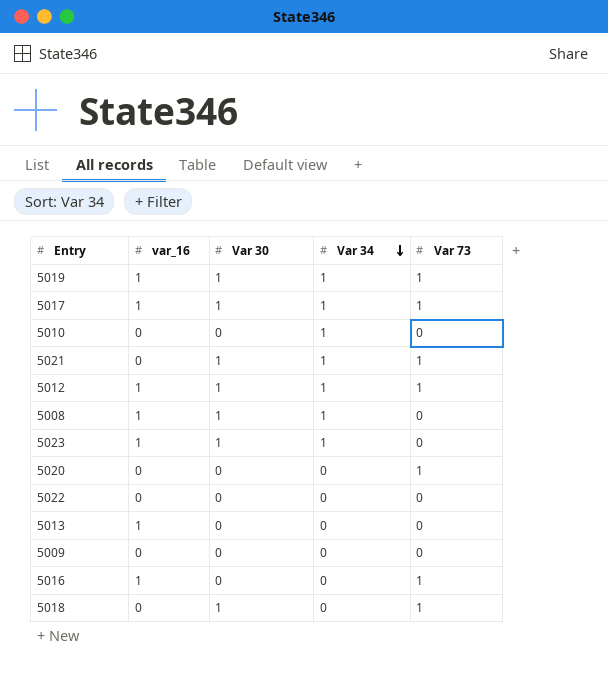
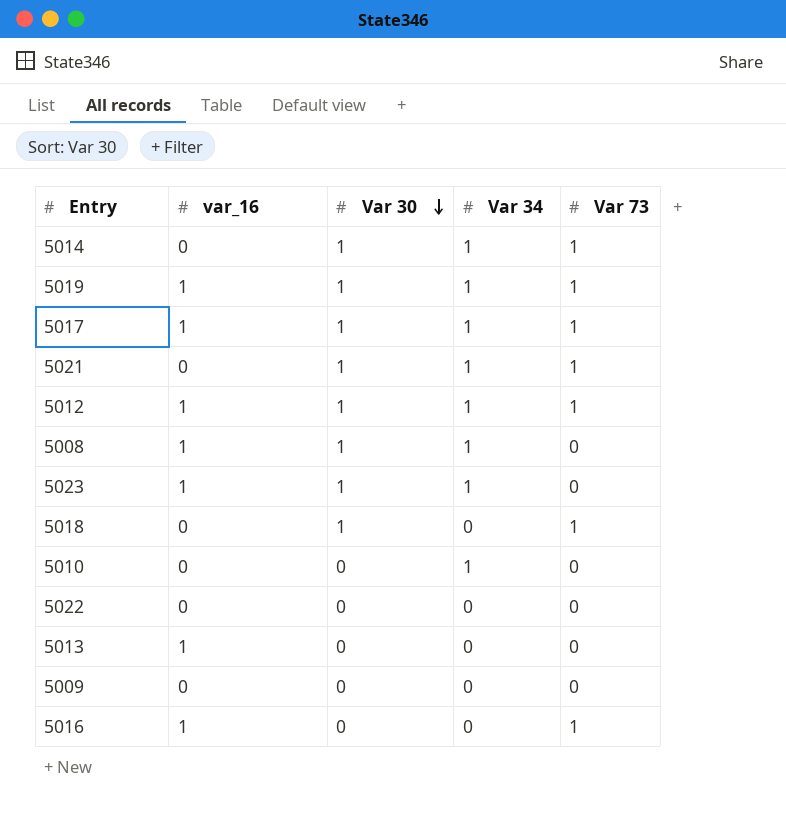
row order: Var 34 descending -> Var 30 descending
row 5020: 0 | 0 | 0 | 1 -> none
row 5014: none -> 0 | 1 | 1 | 1

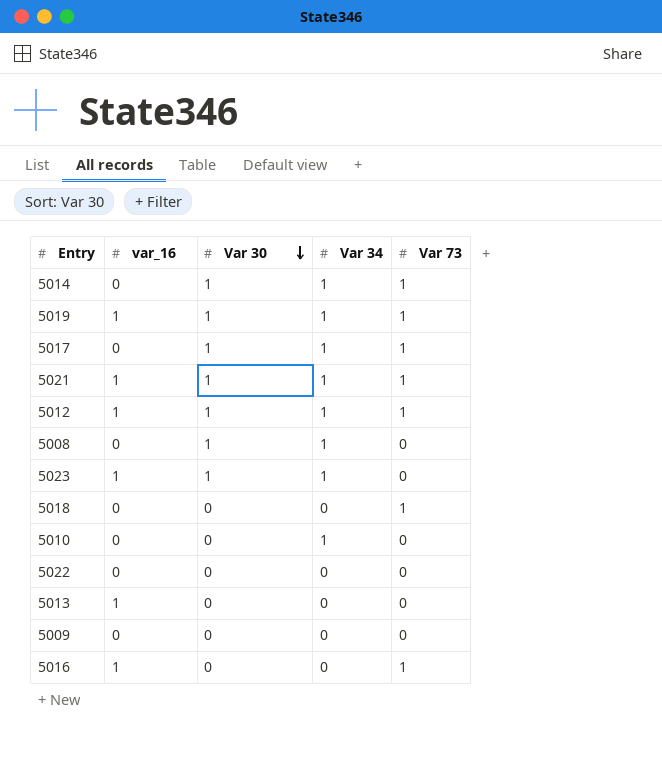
5017 | var_16: 1 -> 0
5021 | var_16: 0 -> 1
5008 | var_16: 1 -> 0
5018 | Var 30: 1 -> 0

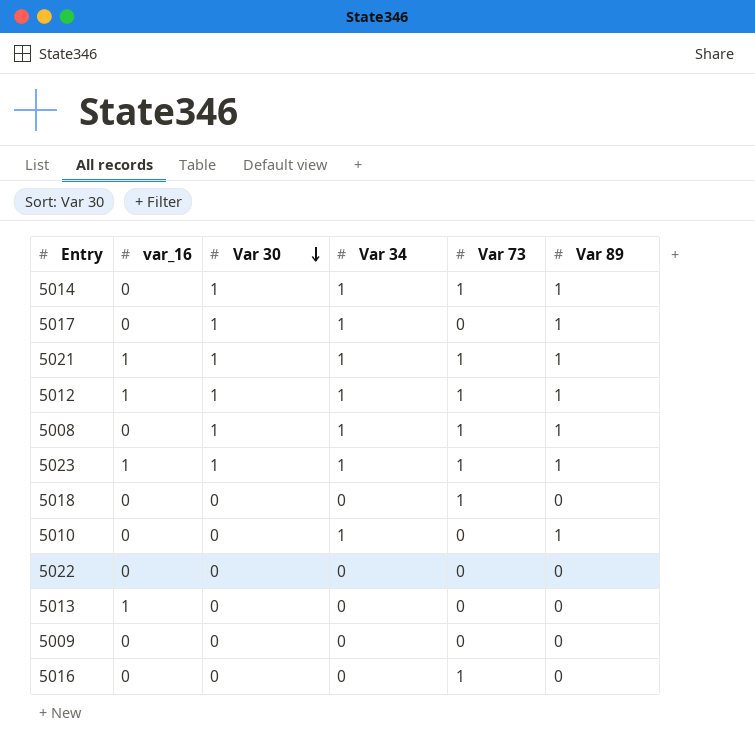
column Var 89 | position: none -> 6
row 5019: 1 | 1 | 1 | 1 -> none
5017 | Var 73: 1 -> 0
5008 | Var 73: 0 -> 1
5023 | Var 73: 0 -> 1
5016 | var_16: 1 -> 0

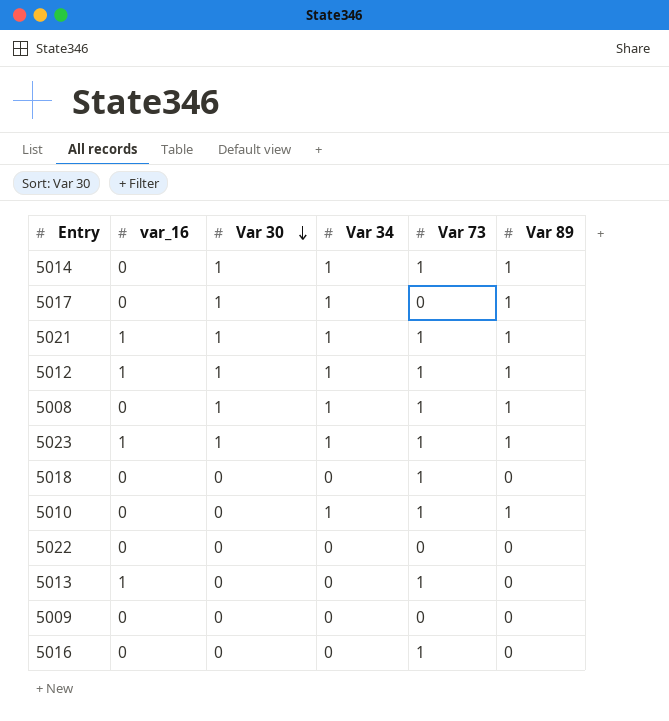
5010 | Var 73: 0 -> 1
5013 | Var 73: 0 -> 1

